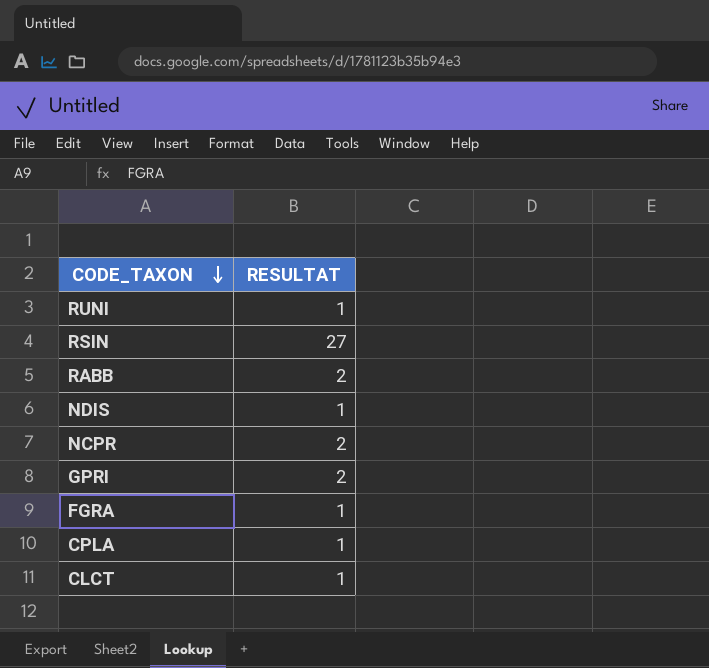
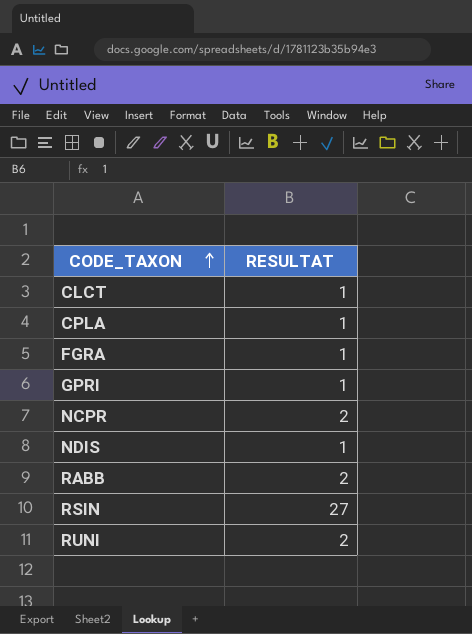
row order: CODE_TAXON descending -> CODE_TAXON ascending
GPRI | RESULTAT: 2 -> 1
RUNI | RESULTAT: 1 -> 2

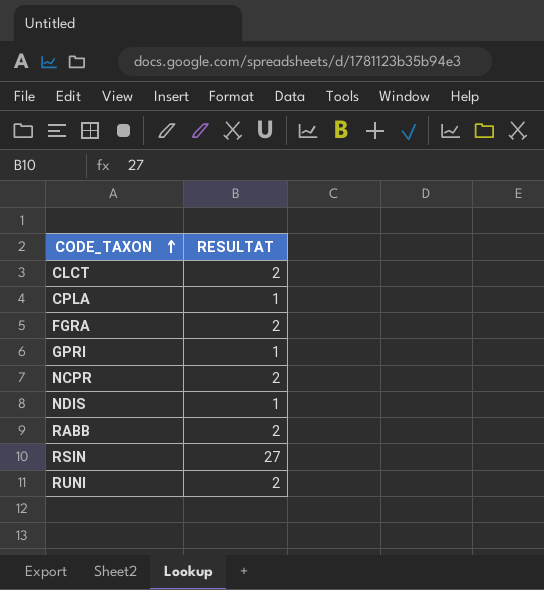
CLCT | RESULTAT: 1 -> 2
FGRA | RESULTAT: 1 -> 2

